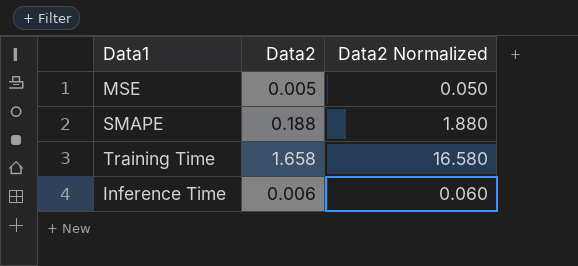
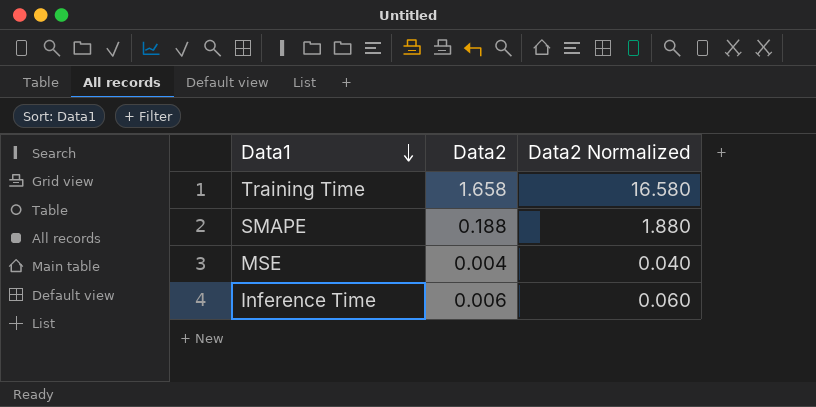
row order: none -> Data1 descending
MSE | Data2: 0.005 -> 0.004
MSE | Data2 Normalized: 0.050 -> 0.040

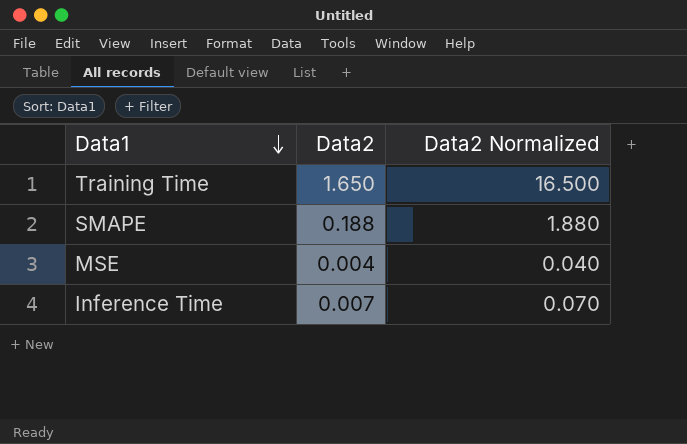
Training Time | Data2: 1.658 -> 1.650
Training Time | Data2 Normalized: 16.580 -> 16.500
Inference Time | Data2: 0.006 -> 0.007
Inference Time | Data2 Normalized: 0.060 -> 0.070

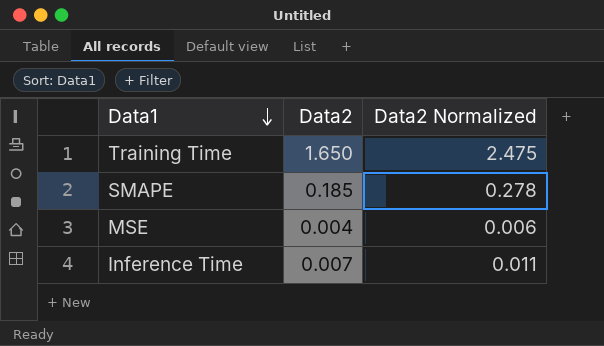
column Data2 Normalized | formula: [Data2] * 10 -> [Data2] * 1.5
SMAPE | Data2: 0.188 -> 0.185

